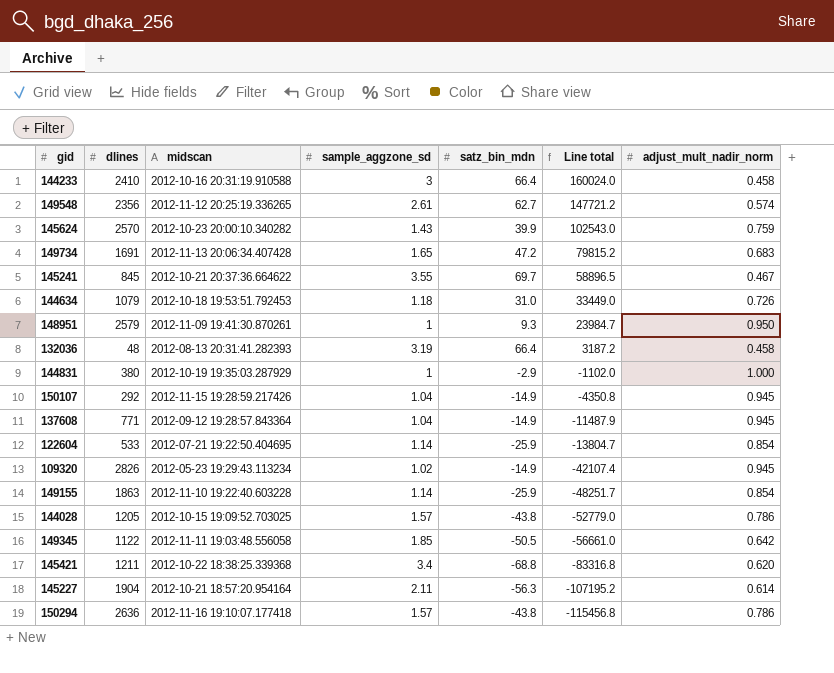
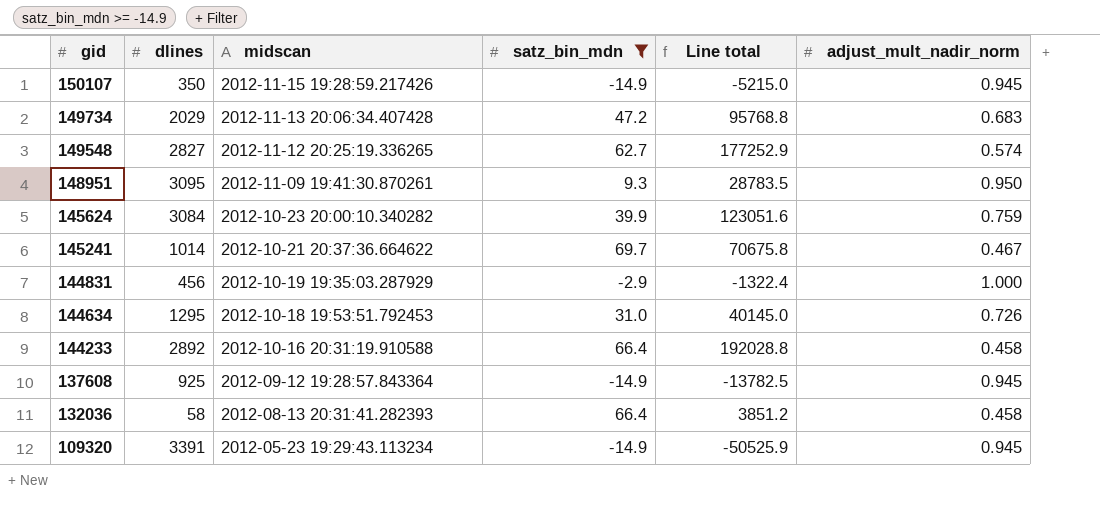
filter: none -> satz_bin_mdn >= -14.9
row order: Line total descending -> gid descending
column sample_aggzone_sd | position: 4 -> none
150107 | dlines: 292 -> 350
150107 | Line total: -4350.8 -> -5215.0
149734 | dlines: 1691 -> 2029
149734 | Line total: 79815.2 -> 95768.8
149548 | dlines: 2356 -> 2827
149548 | Line total: 147721.2 -> 177252.9
148951 | dlines: 2579 -> 3095
148951 | Line total: 23984.7 -> 28783.5
145624 | dlines: 2570 -> 3084
145624 | Line total: 102543.0 -> 123051.6
145241 | dlines: 845 -> 1014
145241 | Line total: 58896.5 -> 70675.8
144831 | dlines: 380 -> 456
144831 | Line total: -1102.0 -> -1322.4
144634 | dlines: 1079 -> 1295
144634 | Line total: 33449.0 -> 40145.0
144233 | dlines: 2410 -> 2892
144233 | Line total: 160024.0 -> 192028.8
137608 | dlines: 771 -> 925
137608 | Line total: -11487.9 -> -13782.5
132036 | dlines: 48 -> 58
132036 | Line total: 3187.2 -> 3851.2
109320 | dlines: 2826 -> 3391
109320 | Line total: -42107.4 -> -50525.9

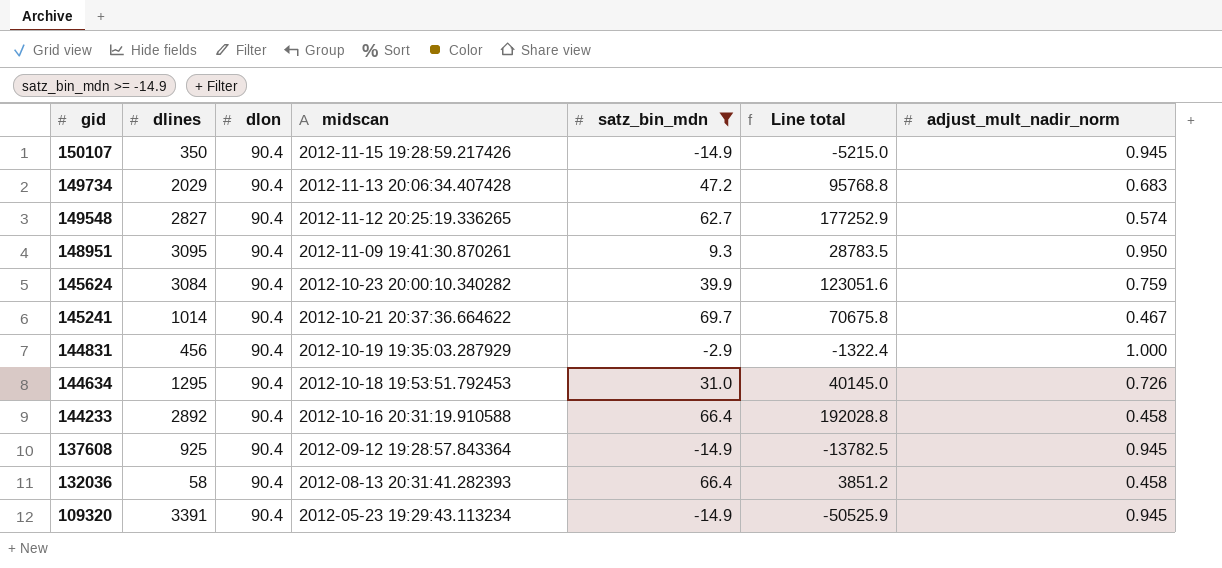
column dlon | position: none -> 3

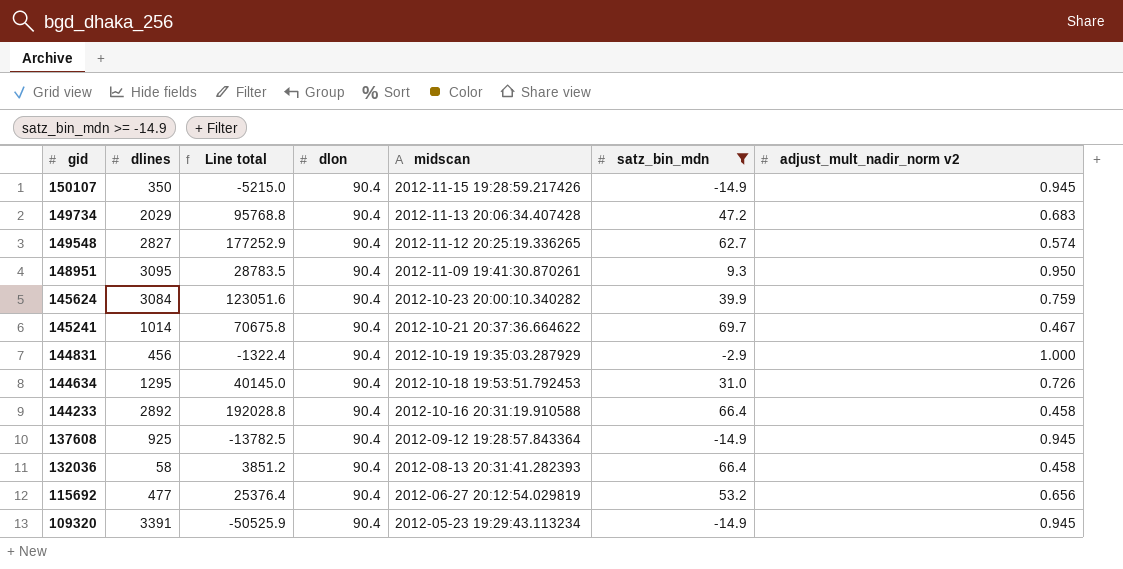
column Line total | position: 6 -> 3
column name: adjust_mult_nadir_norm -> adjust_mult_nadir_norm v2
row 115692: none -> 477 | 25376.4 | 90.4 | 2012-06-27 20:12:54.029819 | 53.2 | 0.656

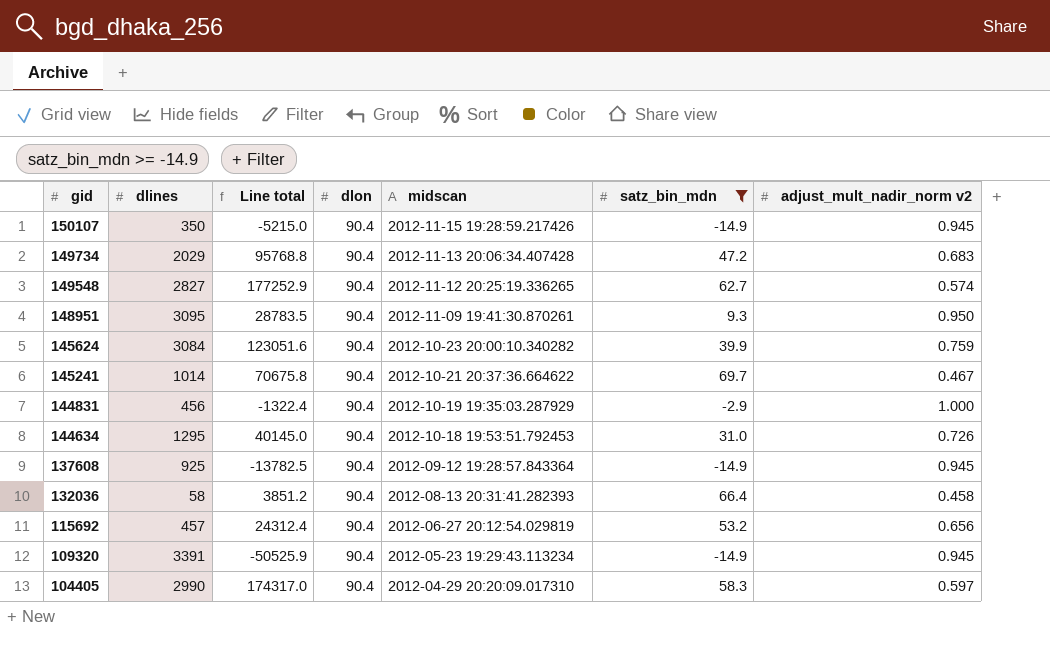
row 144233: 2892 | 192028.8 | 90.4 | 2012-10-16 20:31:19.910588 | 66.4 | 0.458 -> none
115692 | dlines: 477 -> 457
115692 | Line total: 25376.4 -> 24312.4
row 104405: none -> 2990 | 174317.0 | 90.4 | 2012-04-29 20:20:09.017310 | 58.3 | 0.597

